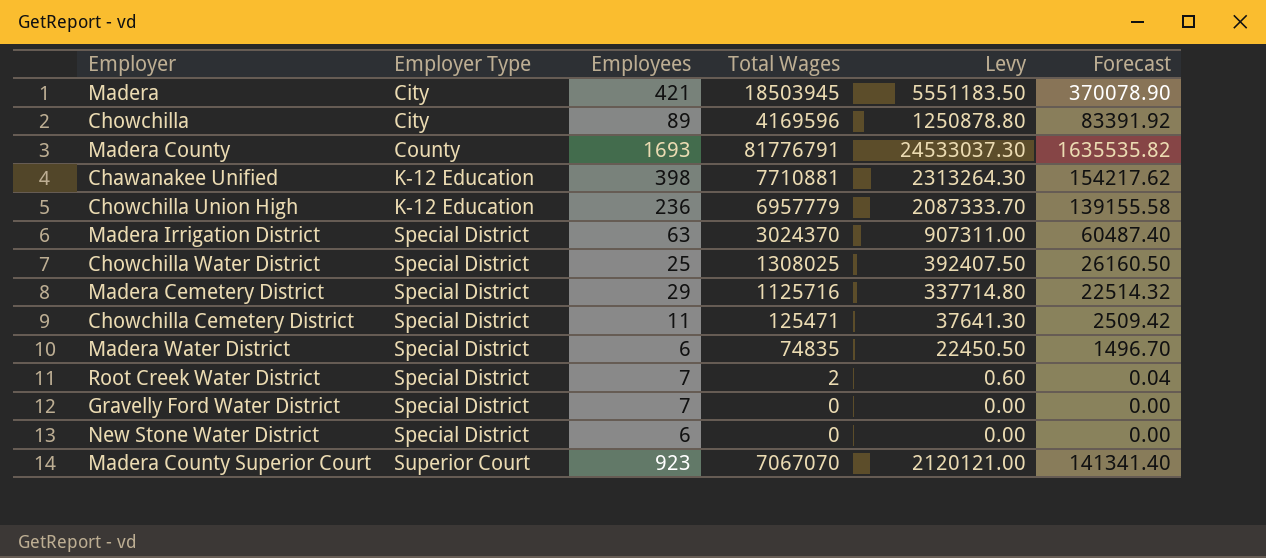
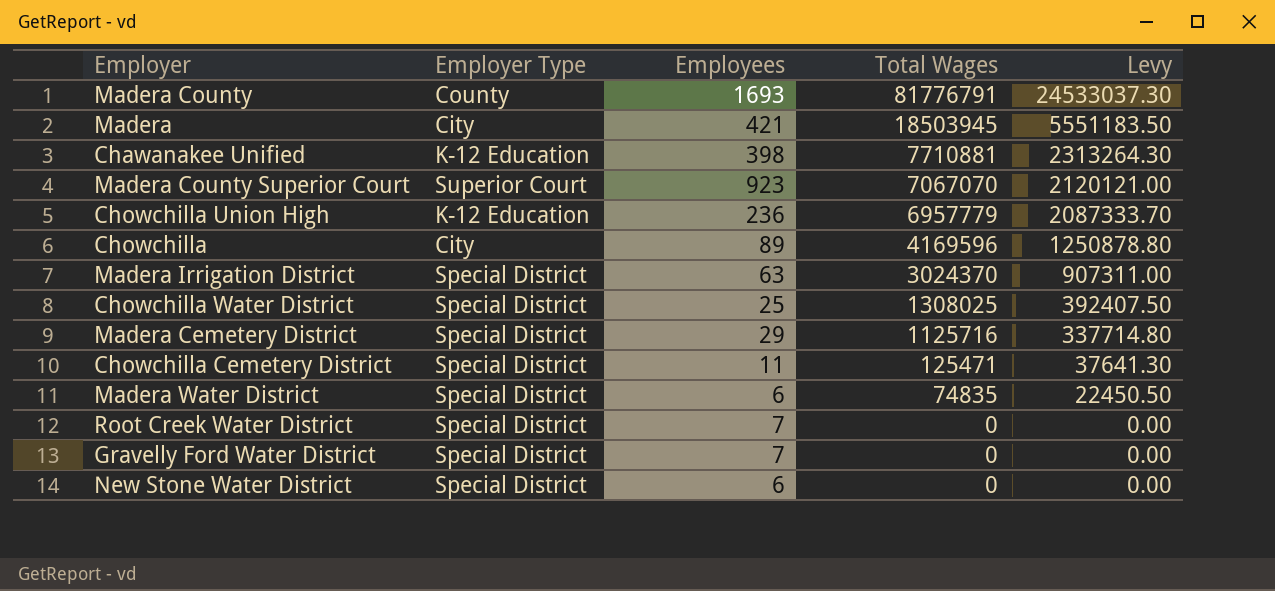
row order: Employer Type ascending -> Total Wages descending
column Forecast | formula: [Total Wages] * 0.02 -> none
Root Creek Water District | Total Wages: 2 -> 0
Root Creek Water District | Levy: 0.60 -> 0.00

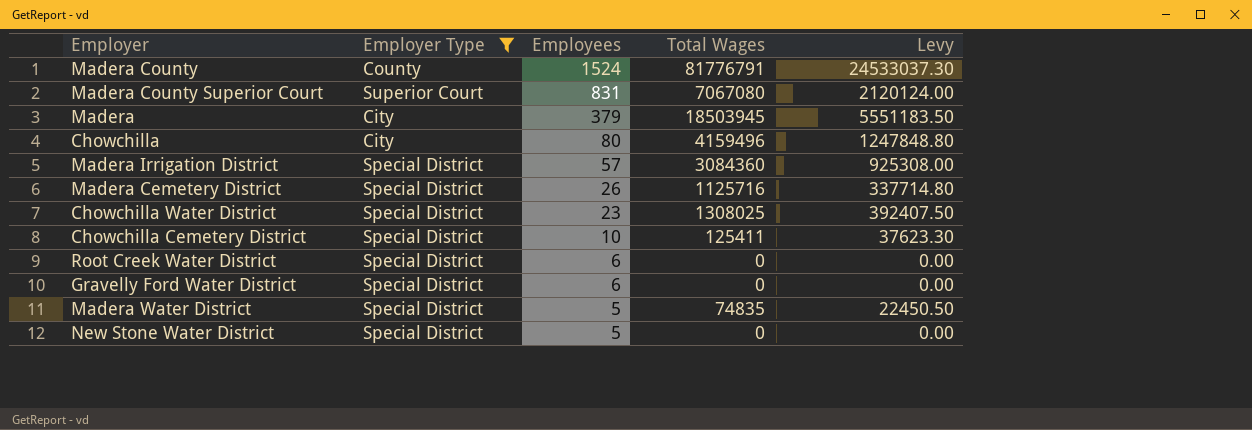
filter: none -> Employer Type != K-12 Education
row order: Total Wages descending -> Employees descending
Madera County | Employees: 1693 -> 1524
Madera County Superior Court | Employees: 923 -> 831
Madera County Superior Court | Total Wages: 7067070 -> 7067080
Madera County Superior Court | Levy: 2120121.00 -> 2120124.00
Madera | Employees: 421 -> 379
Chowchilla | Employees: 89 -> 80
Chowchilla | Total Wages: 4169596 -> 4159496
Chowchilla | Levy: 1250878.80 -> 1247848.80
Madera Irrigation District | Employees: 63 -> 57
Madera Irrigation District | Total Wages: 3024370 -> 3084360
Madera Irrigation District | Levy: 907311.00 -> 925308.00
Madera Cemetery District | Employees: 29 -> 26
Chowchilla Water District | Employees: 25 -> 23
Chowchilla Cemetery District | Employees: 11 -> 10
Chowchilla Cemetery District | Total Wages: 125471 -> 125411
Chowchilla Cemetery District | Levy: 37641.30 -> 37623.30
Root Creek Water District | Employees: 7 -> 6
Gravelly Ford Water District | Employees: 7 -> 6
Madera Water District | Employees: 6 -> 5
New Stone Water District | Employees: 6 -> 5

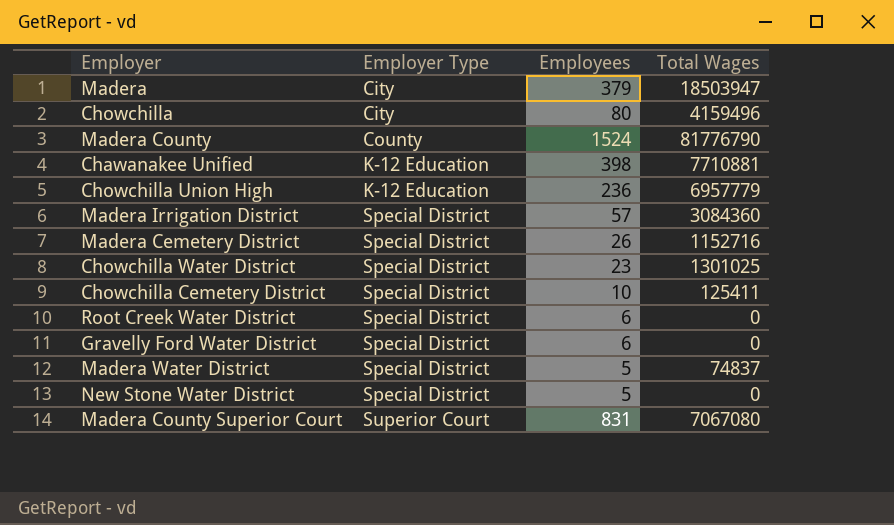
filter: Employer Type != K-12 Education -> none
row order: Employees descending -> Employer Type ascending
column Levy | formula: [Total Wages] * 0.3 -> none
Madera | Total Wages: 18503945 -> 18503947
Madera County | Total Wages: 81776791 -> 81776790
Madera Cemetery District | Total Wages: 1125716 -> 1152716
Chowchilla Water District | Total Wages: 1308025 -> 1301025
Madera Water District | Total Wages: 74835 -> 74837

